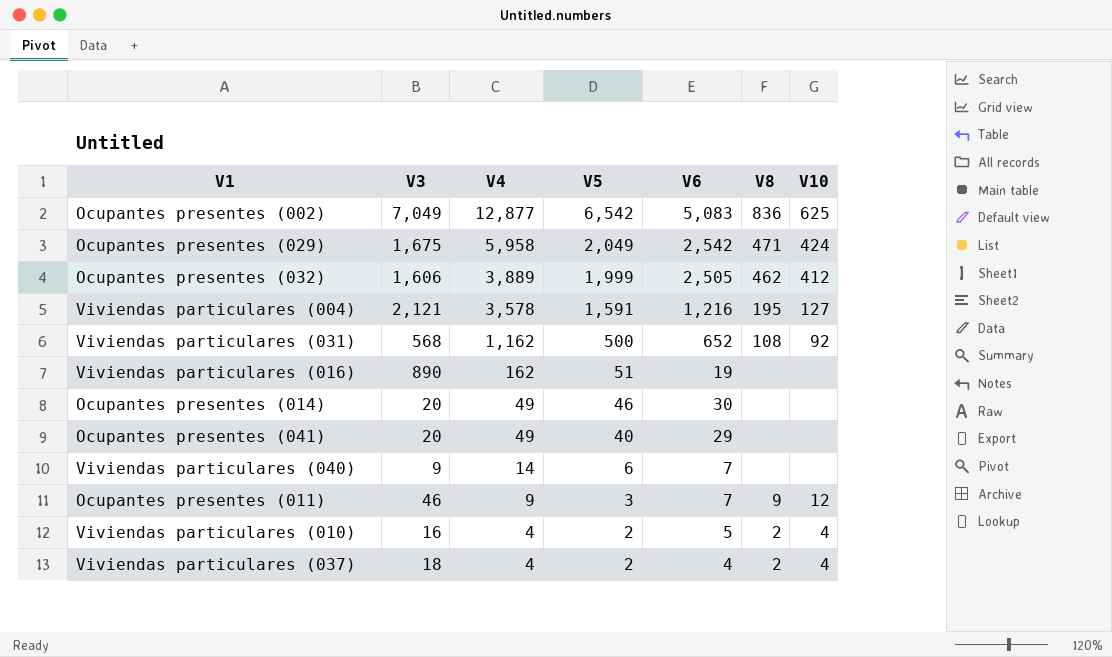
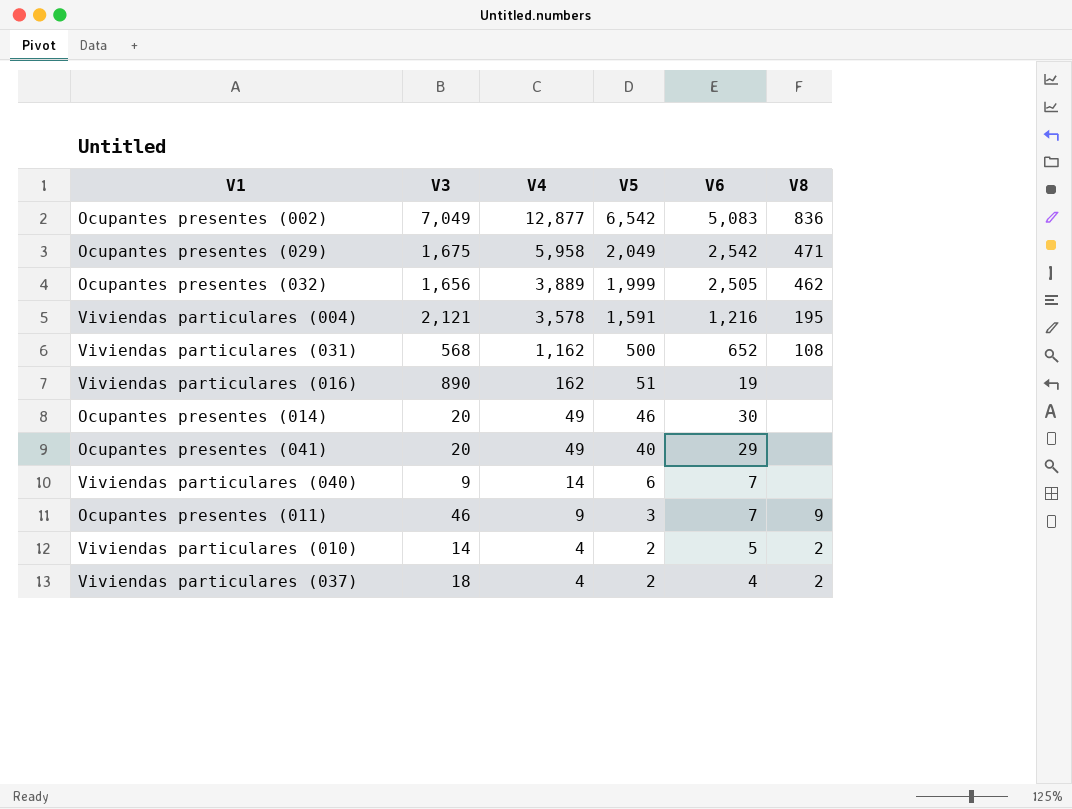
column V10 | position: 7 -> none
Ocupantes presentes (032) | V3: 1,606 -> 1,656
Viviendas particulares (010) | V3: 16 -> 14

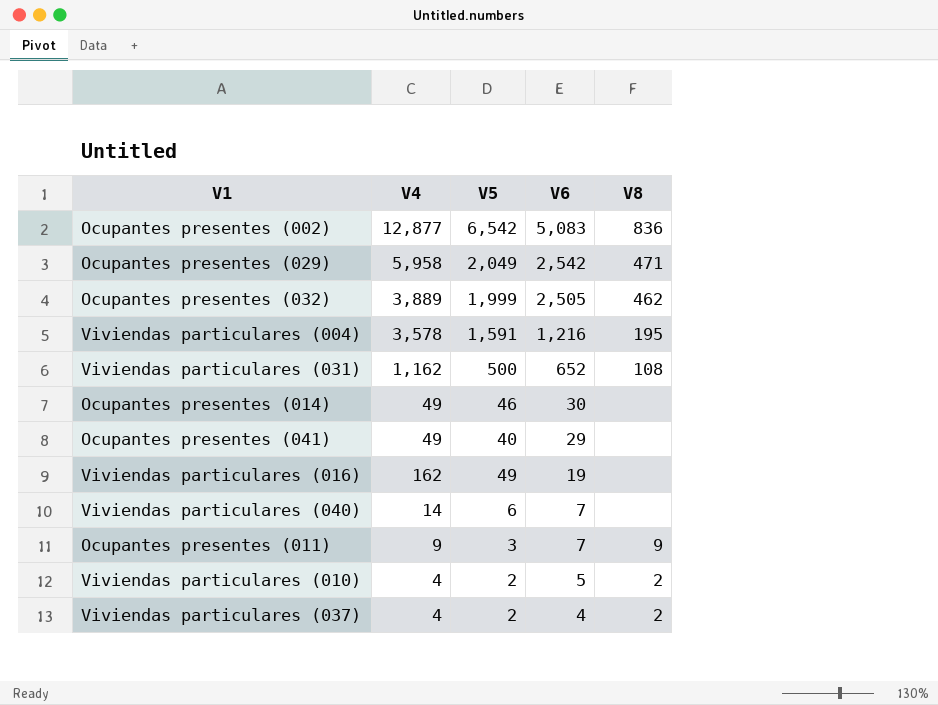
row order: V4 descending -> V6 descending
column V3 | position: 2 -> none
Viviendas particulares (016) | V5: 51 -> 49

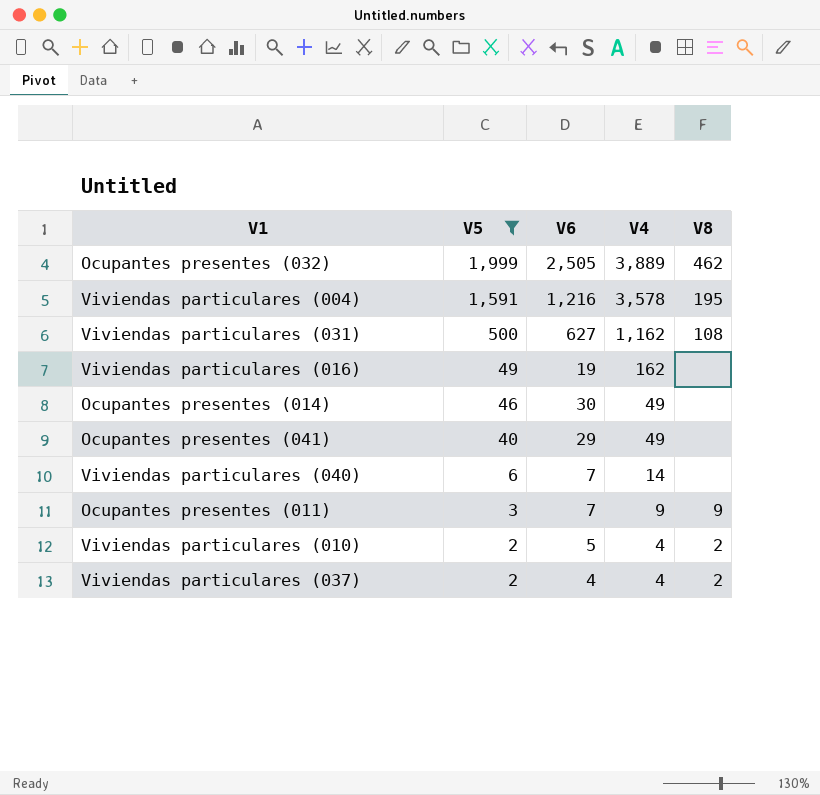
filter: none -> V5 <= 1,999
row order: V6 descending -> V5 descending
column V4 | position: 2 -> 4
Viviendas particulares (031) | V6: 652 -> 627

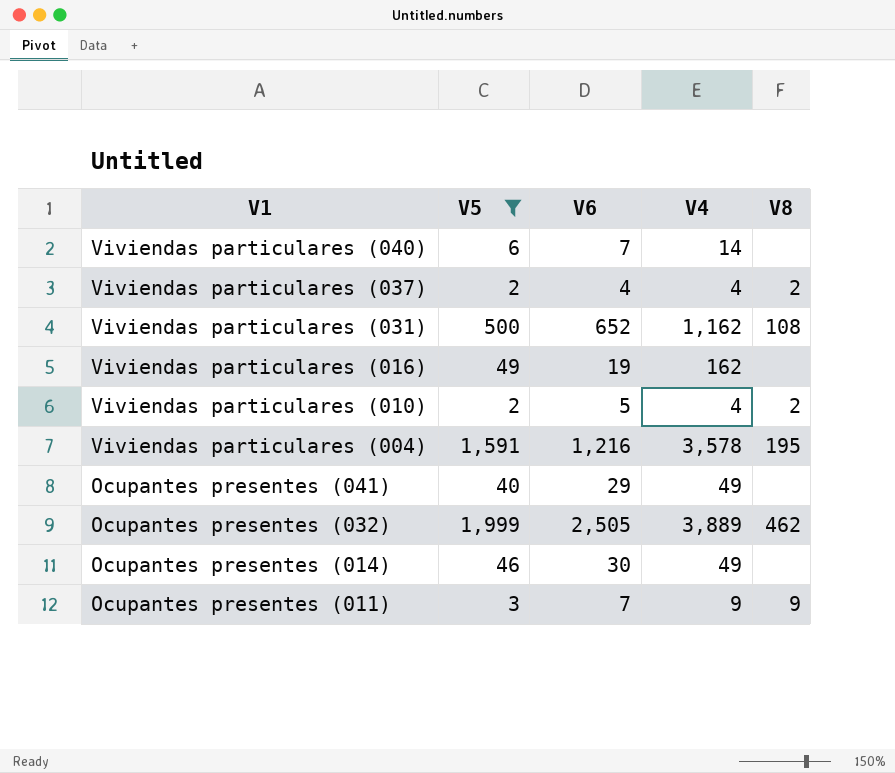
row order: V5 descending -> V1 descending
Viviendas particulares (031) | V6: 627 -> 652

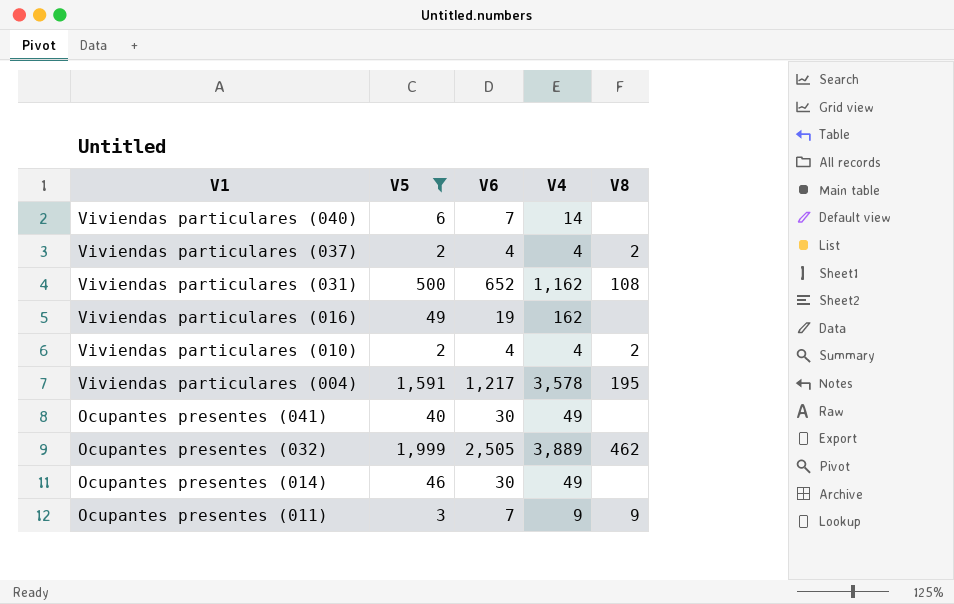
Viviendas particulares (010) | V6: 5 -> 4
Viviendas particulares (004) | V6: 1,216 -> 1,217
Ocupantes presentes (041) | V6: 29 -> 30

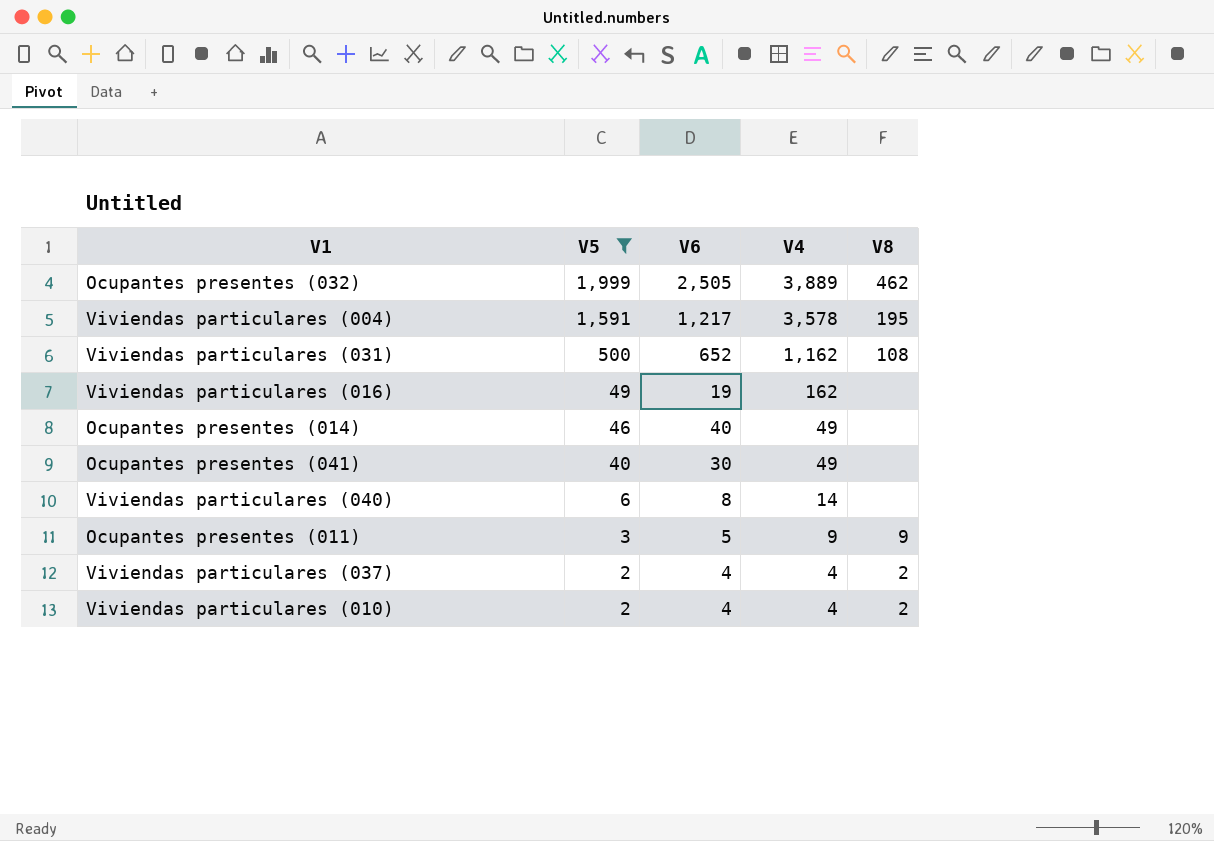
row order: V1 descending -> V5 descending
Ocupantes presentes (014) | V6: 30 -> 40
Viviendas particulares (040) | V6: 7 -> 8
Ocupantes presentes (011) | V6: 7 -> 5

